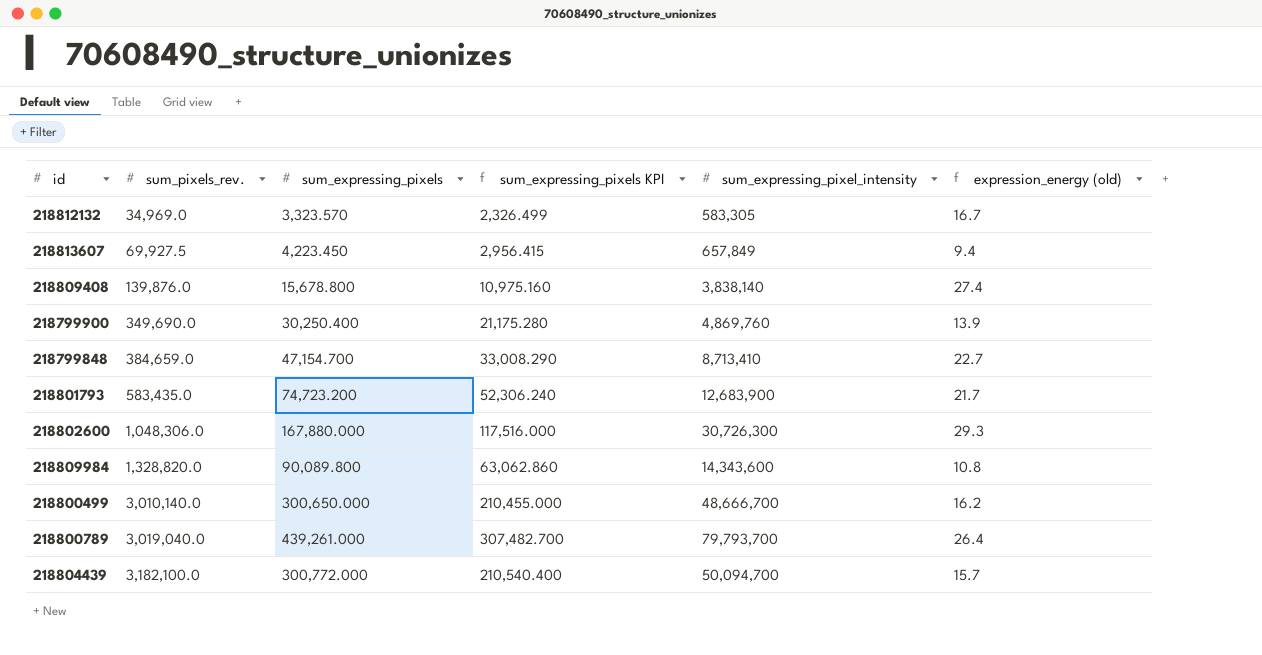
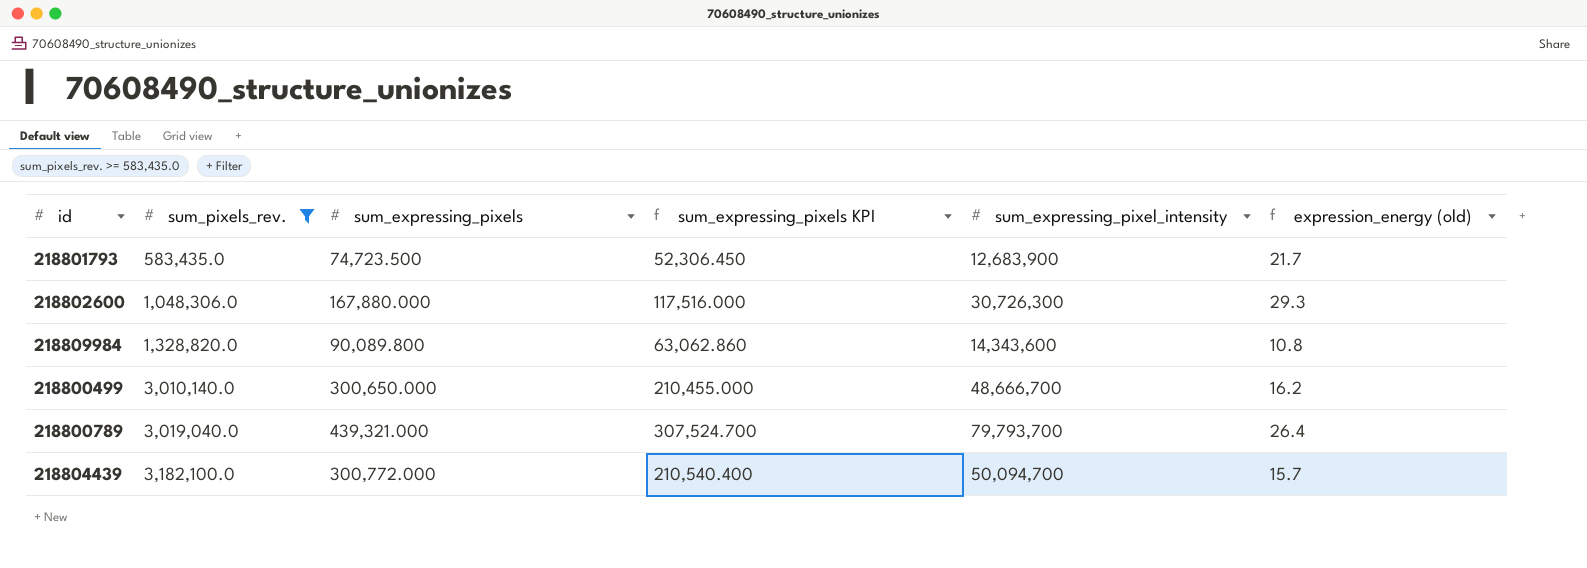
filter: none -> sum_pixels_rev. >= 583,435.0
218801793 | sum_expressing_pixels: 74,723.200 -> 74,723.500
218801793 | sum_expressing_pixels KPI: 52,306.240 -> 52,306.450
218800789 | sum_expressing_pixels: 439,261.000 -> 439,321.000
218800789 | sum_expressing_pixels KPI: 307,482.700 -> 307,524.700

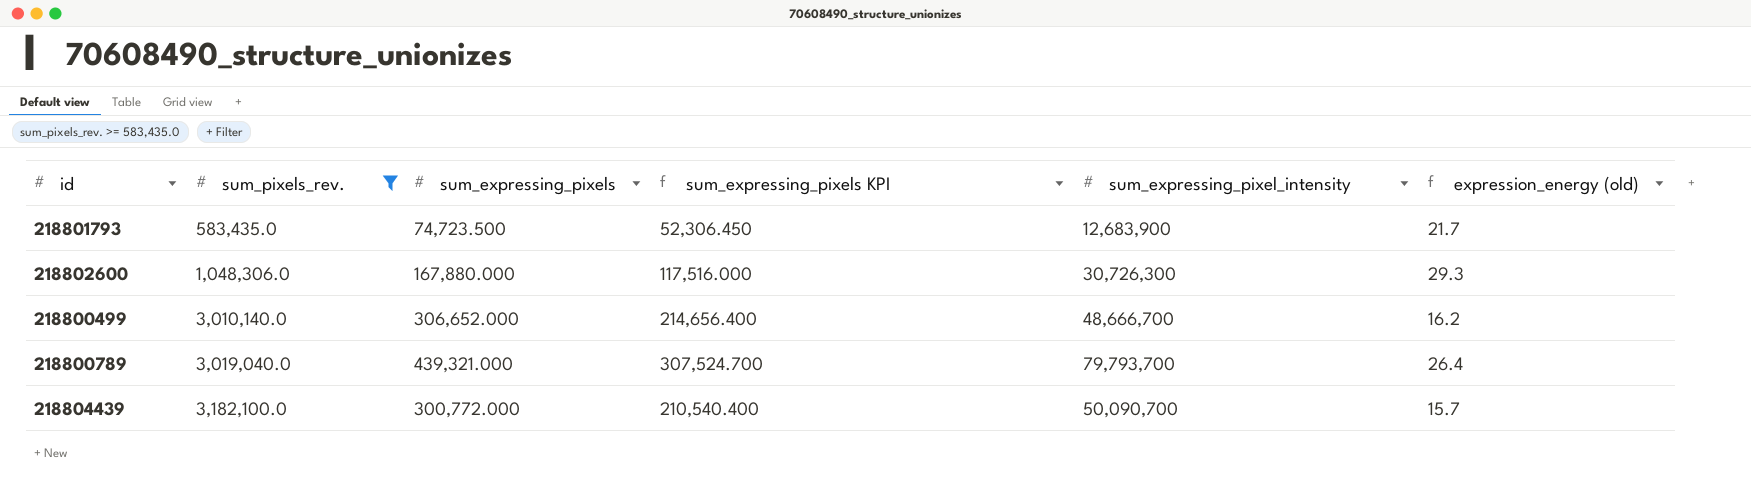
row 218809984: 1,328,820.0 | 90,089.800 | 63,062.860 | 14,343,600 | 10.8 -> none
218800499 | sum_expressing_pixels: 300,650.000 -> 306,652.000
218800499 | sum_expressing_pixels KPI: 210,455.000 -> 214,656.400
218804439 | sum_expressing_pixel_intensity: 50,094,700 -> 50,090,700

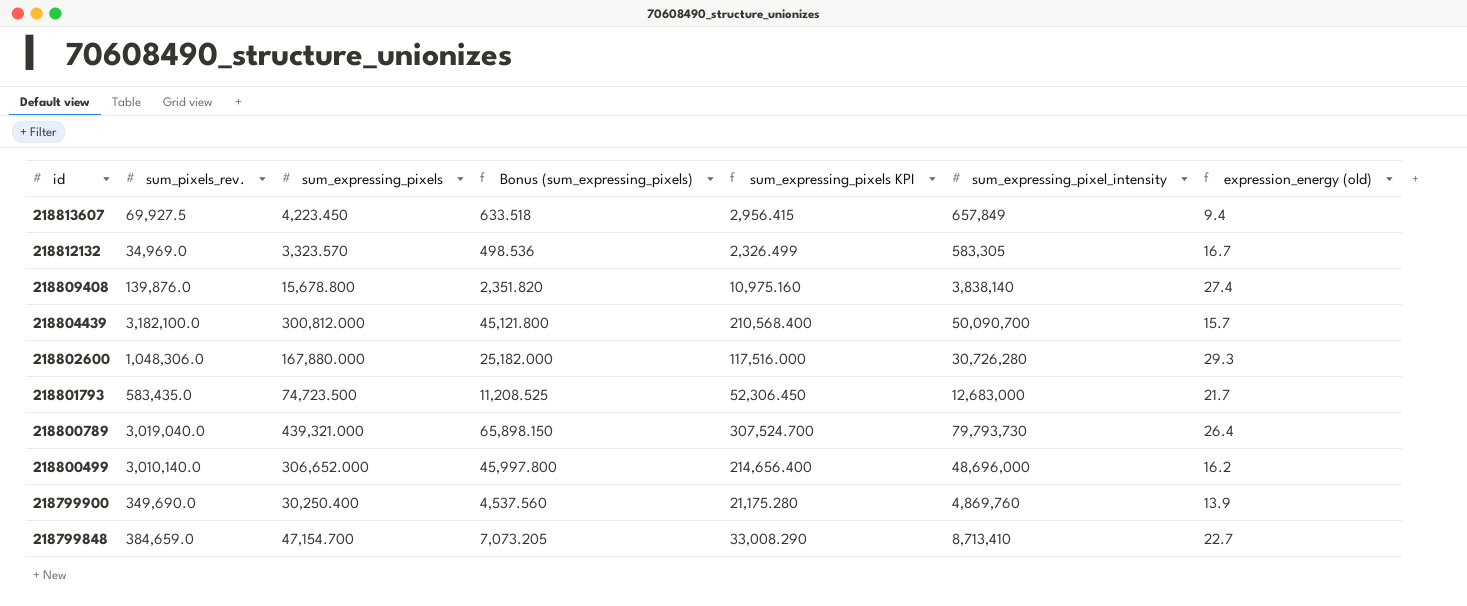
filter: sum_pixels_rev. >= 583,435.0 -> none
row order: sum_pixels_rev. ascending -> id descending
column Bonus (sum_expressing_pixels) | formula: none -> [sum_expressing_pixels] * 0.15
218804439 | sum_expressing_pixels: 300,772.000 -> 300,812.000
218804439 | sum_expressing_pixels KPI: 210,540.400 -> 210,568.400
218802600 | sum_expressing_pixel_intensity: 30,726,300 -> 30,726,280
218801793 | sum_expressing_pixel_intensity: 12,683,900 -> 12,683,000
218800789 | sum_expressing_pixel_intensity: 79,793,700 -> 79,793,730
218800499 | sum_expressing_pixel_intensity: 48,666,700 -> 48,696,000

